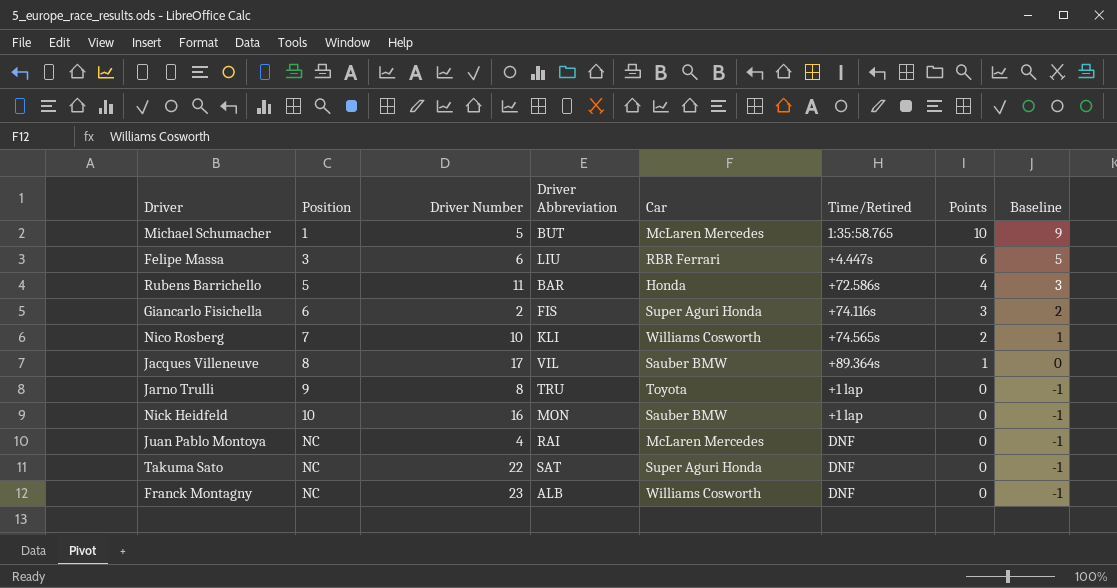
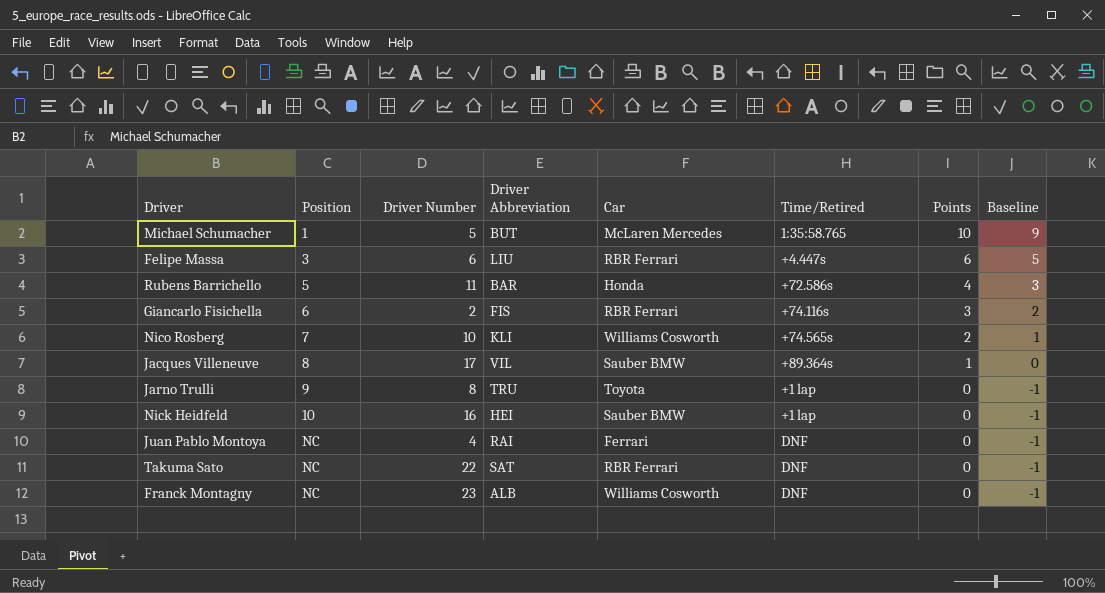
Giancarlo Fisichella | Car: Super Aguri Honda -> RBR Ferrari
Nick Heidfeld | Driver Abbreviation: MON -> HEI
Juan Pablo Montoya | Car: McLaren Mercedes -> Ferrari
Takuma Sato | Car: Super Aguri Honda -> RBR Ferrari

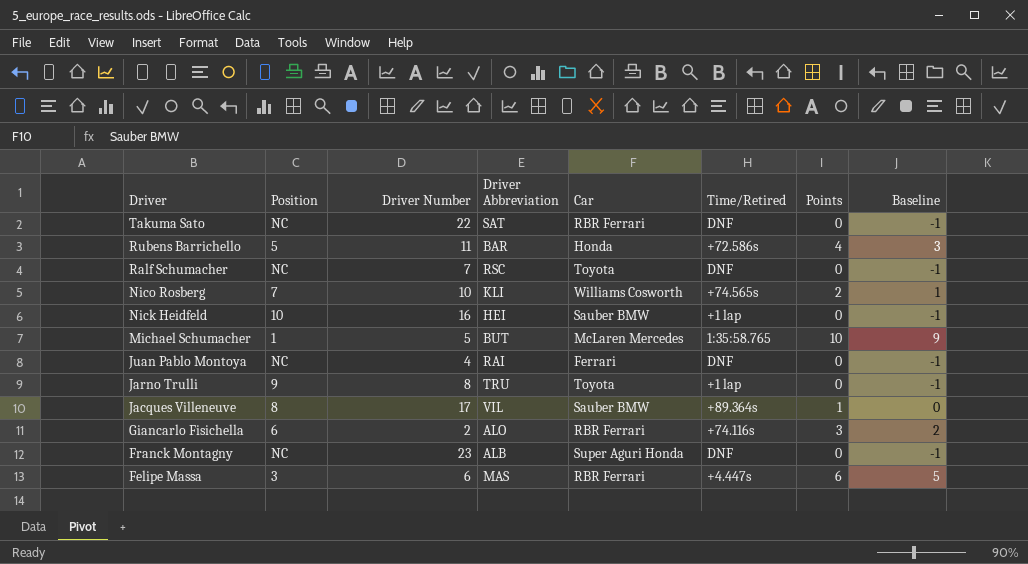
row order: Position ascending -> Driver descending
row Ralf Schumacher: none -> NC | 7 | RSC | Toyota | DNF | 0 | -1
Giancarlo Fisichella | Driver Abbreviation: FIS -> ALO
Franck Montagny | Car: Williams Cosworth -> Super Aguri Honda
Felipe Massa | Driver Abbreviation: LIU -> MAS

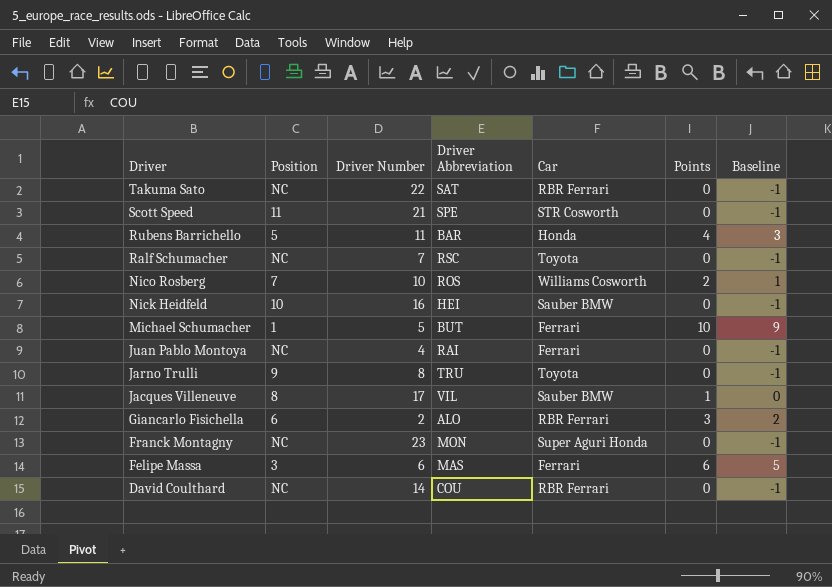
column Time/Retired | position: 6 -> none
row Scott Speed: none -> 11 | 21 | SPE | STR Cosworth | 0 | -1
Nico Rosberg | Driver Abbreviation: KLI -> ROS
Michael Schumacher | Car: McLaren Mercedes -> Ferrari
Franck Montagny | Driver Abbreviation: ALB -> MON
Felipe Massa | Car: RBR Ferrari -> Ferrari
row David Coulthard: none -> NC | 14 | COU | RBR Ferrari | 0 | -1

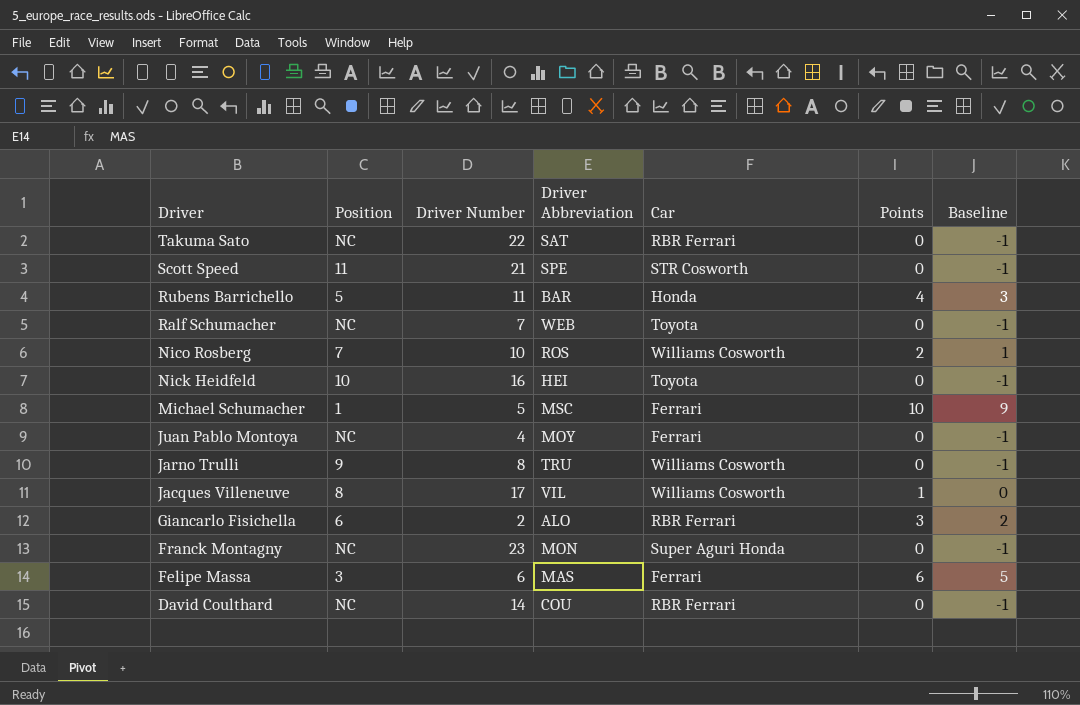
Ralf Schumacher | Driver Abbreviation: RSC -> WEB
Nick Heidfeld | Car: Sauber BMW -> Toyota
Michael Schumacher | Driver Abbreviation: BUT -> MSC
Juan Pablo Montoya | Driver Abbreviation: RAI -> MOY
Jarno Trulli | Car: Toyota -> Williams Cosworth
Jacques Villeneuve | Car: Sauber BMW -> Williams Cosworth

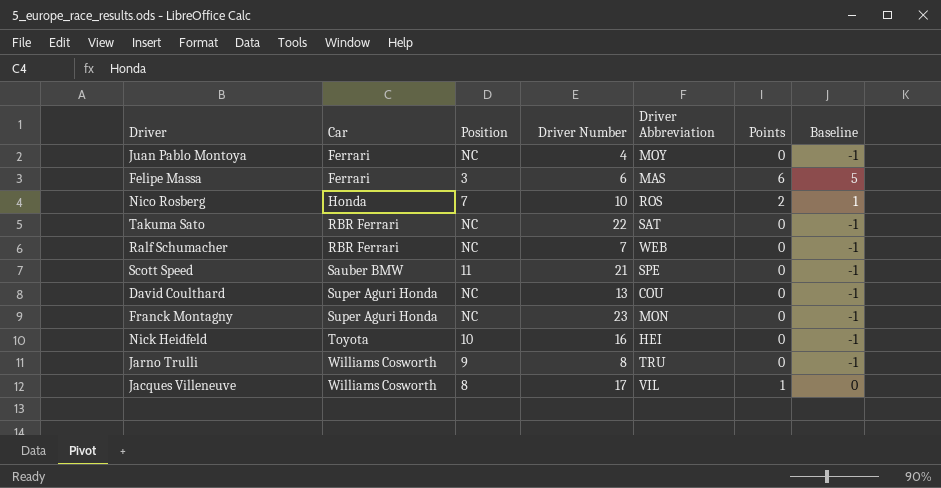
row order: Driver descending -> Car ascending
column Car | position: 5 -> 2
row Rubens Barrichello: 5 | 11 | BAR | Honda | 4 | 3 -> none
row Michael Schumacher: 1 | 5 | MSC | Ferrari | 10 | 9 -> none
row Giancarlo Fisichella: 6 | 2 | ALO | RBR Ferrari | 3 | 2 -> none
Nico Rosberg | Car: Williams Cosworth -> Honda
Ralf Schumacher | Car: Toyota -> RBR Ferrari
Scott Speed | Car: STR Cosworth -> Sauber BMW
David Coulthard | Car: RBR Ferrari -> Super Aguri Honda
David Coulthard | Driver Number: 14 -> 13

